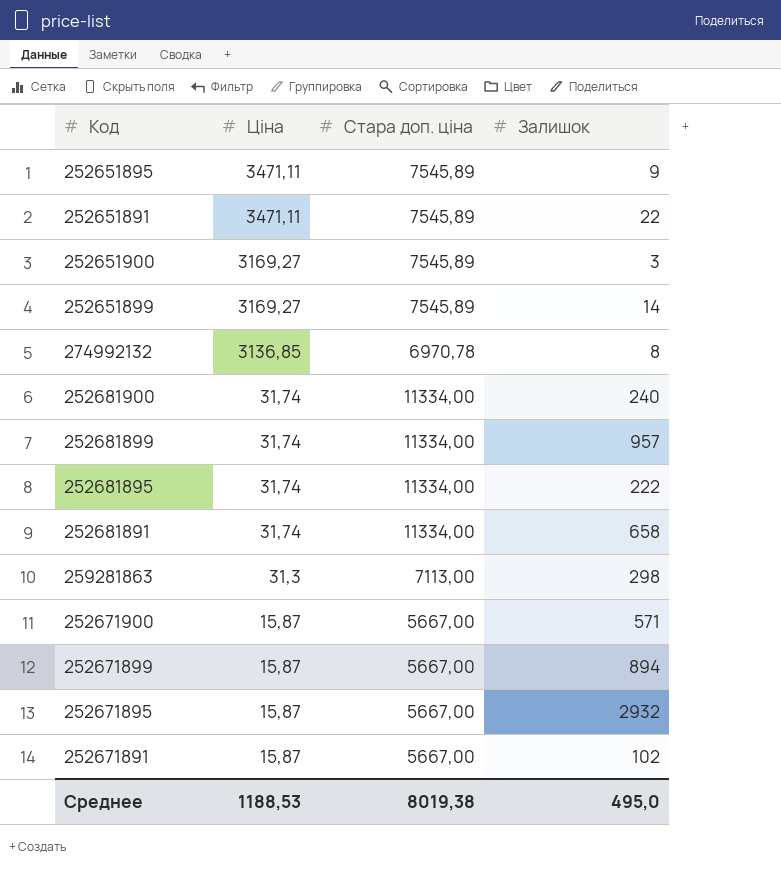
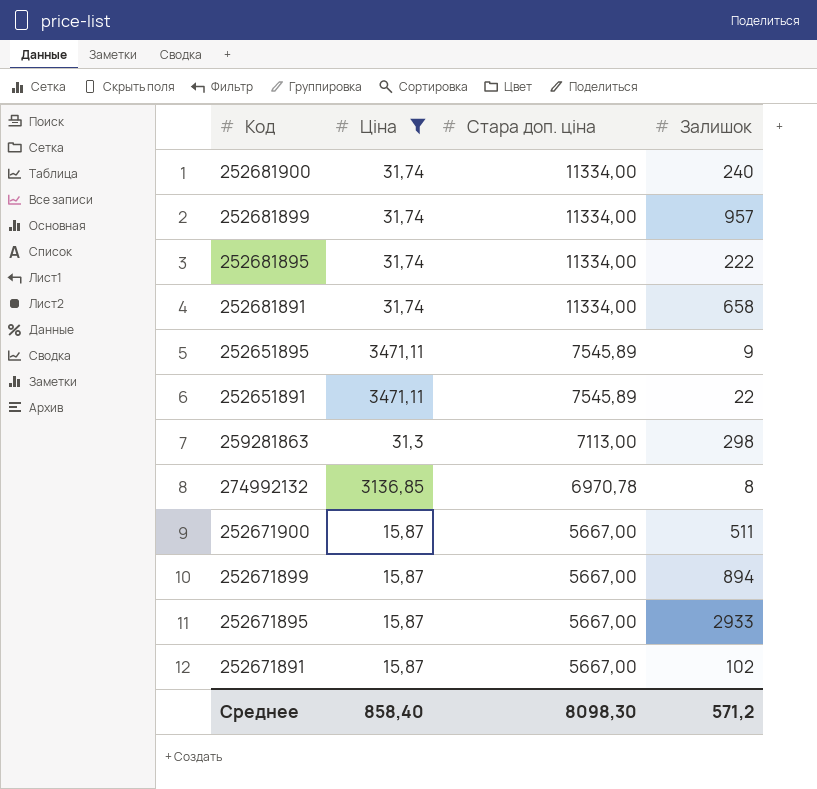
filter: none -> Ціна != 3169,27
row order: Ціна descending -> Стара доп. ціна descending
252671900 | Залишок: 571 -> 511
252671895 | Залишок: 2932 -> 2933
Среднее | Ціна: 1188,53 -> 858,40
Среднее | Стара доп. ціна: 8019,38 -> 8098,30
Среднее | Залишок: 495,0 -> 571,2

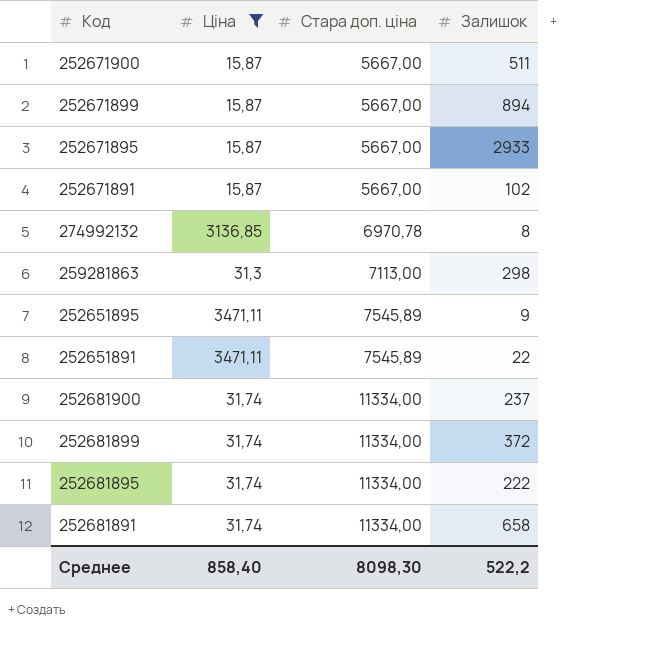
row order: Стара доп. ціна descending -> Стара доп. ціна ascending
252681900 | Залишок: 240 -> 237
252681899 | Залишок: 957 -> 372
Среднее | Залишок: 571,2 -> 522,2

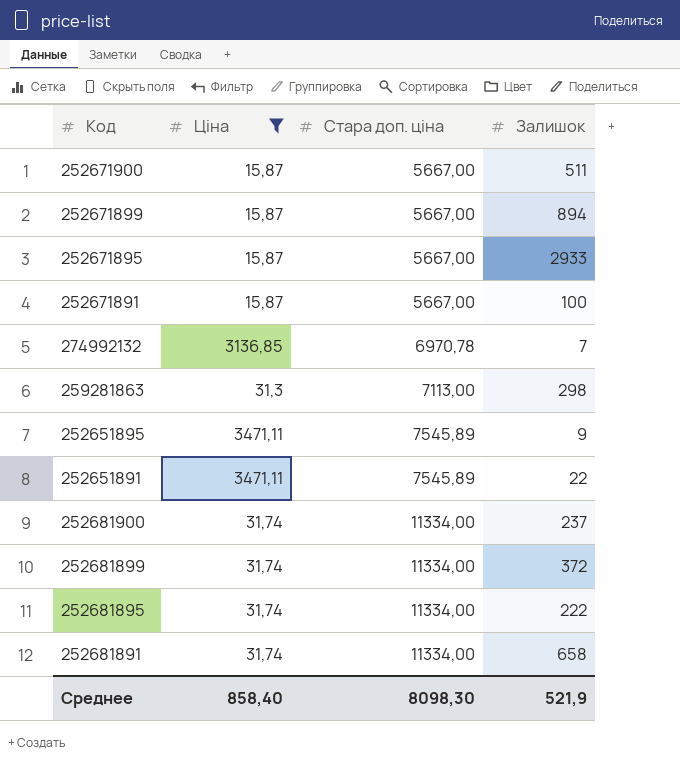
252671891 | Залишок: 102 -> 100
274992132 | Залишок: 8 -> 7
Среднее | Залишок: 522,2 -> 521,9

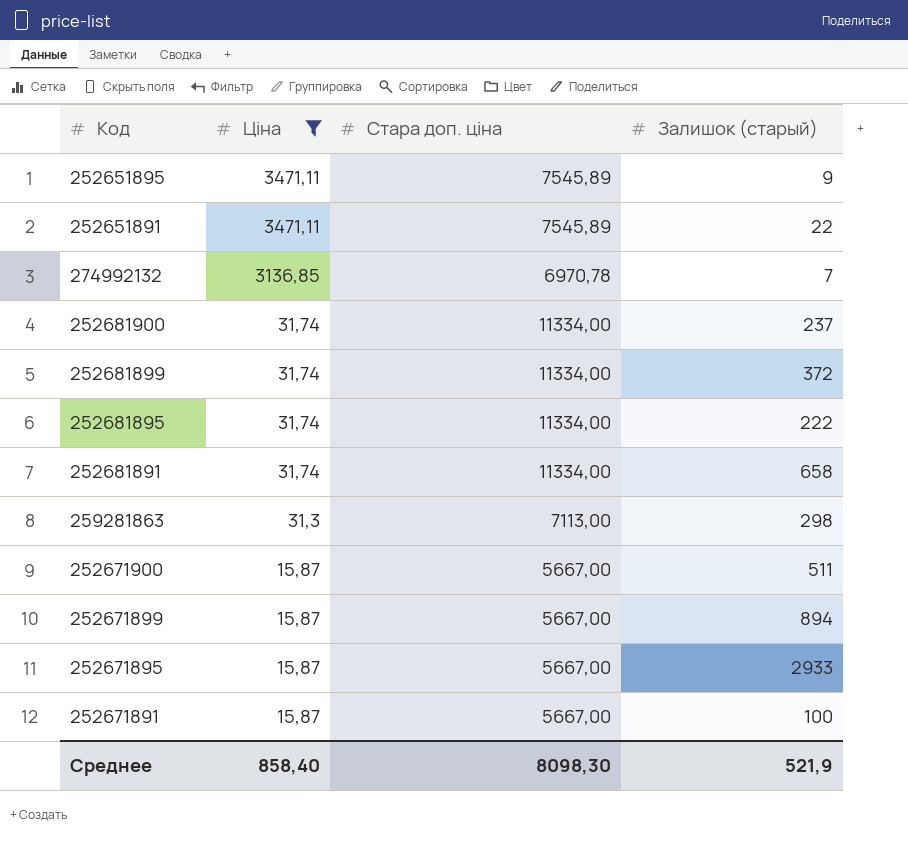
row order: Стара доп. ціна ascending -> Ціна descending
column name: Залишок -> Залишок (старый)

